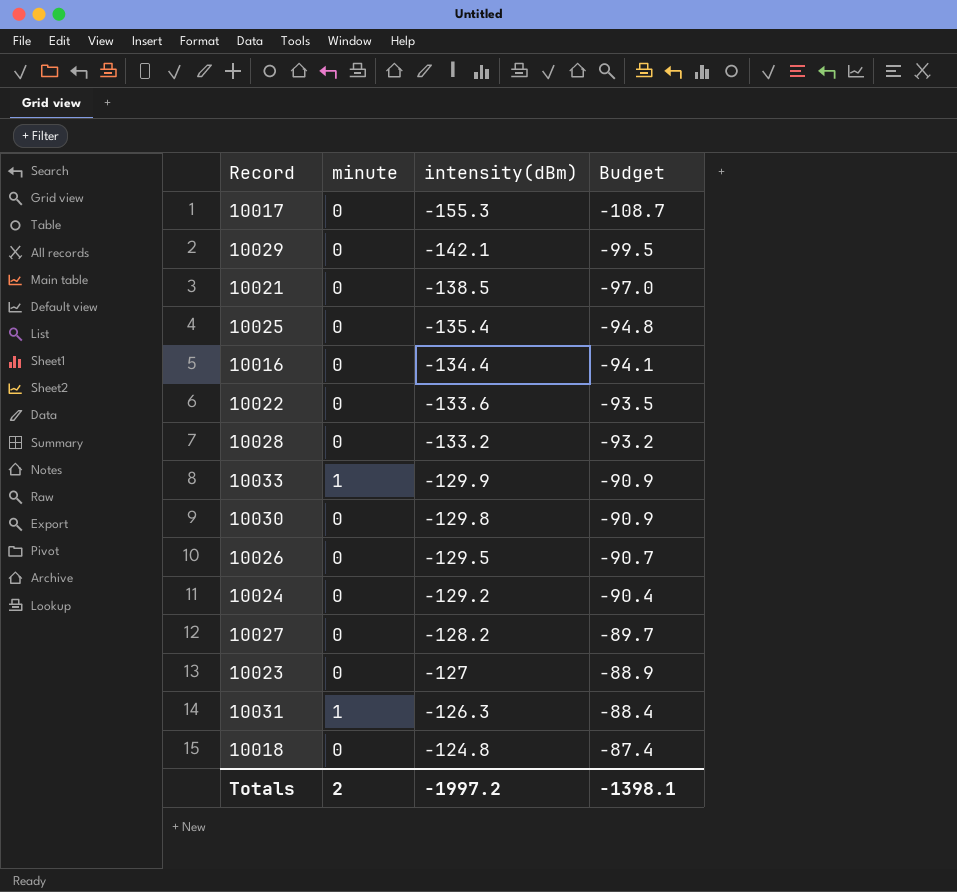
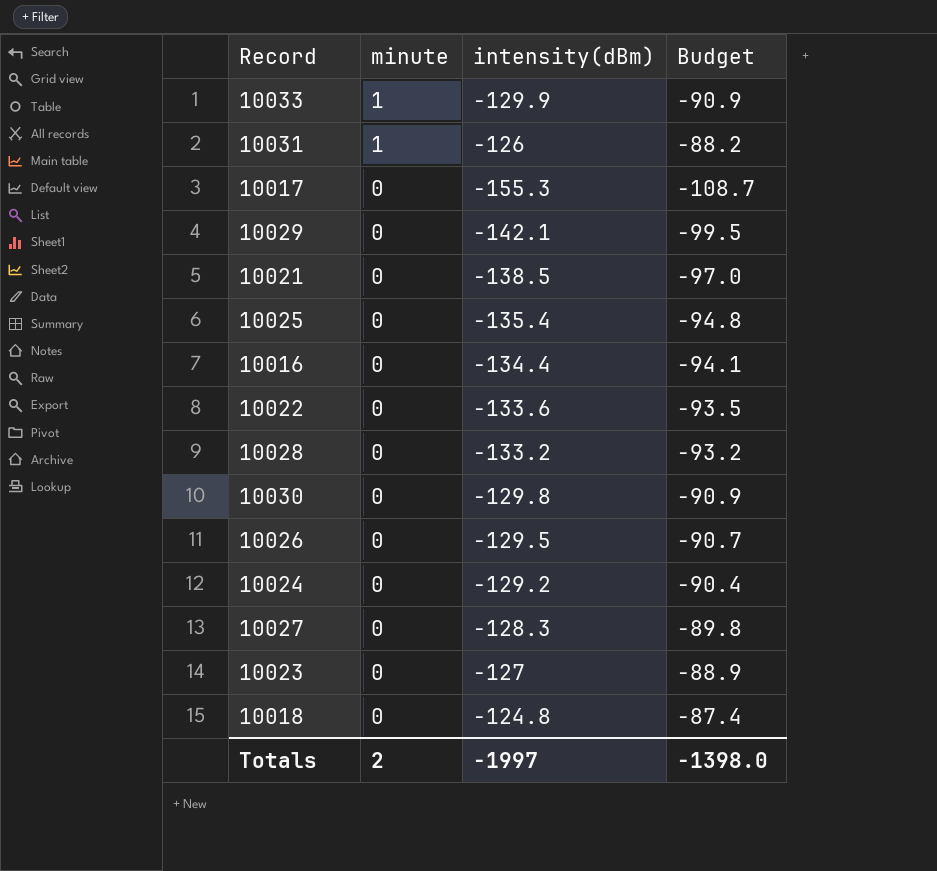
row order: intensity(dBm) ascending -> minute descending
10031 | intensity(dBm): -126.3 -> -126
10031 | Budget: -88.4 -> -88.2
10027 | intensity(dBm): -128.2 -> -128.3
10027 | Budget: -89.7 -> -89.8
Totals | intensity(dBm): -1997.2 -> -1997
Totals | Budget: -1398.1 -> -1398.0

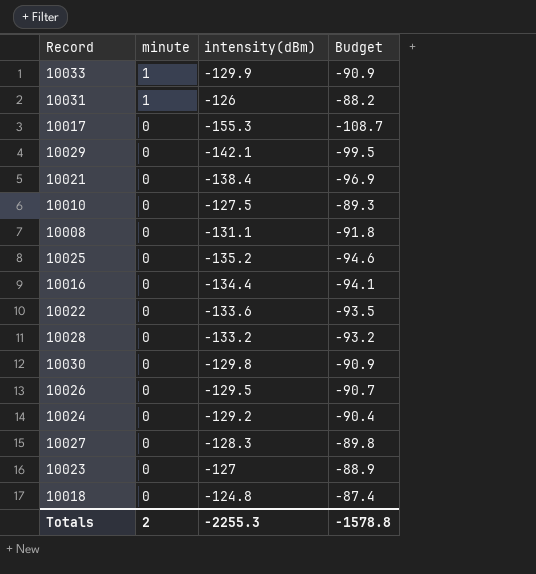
10021 | intensity(dBm): -138.5 -> -138.4
10021 | Budget: -97.0 -> -96.9
row 10010: none -> 0 | -127.5 | -89.3
row 10008: none -> 0 | -131.1 | -91.8
10025 | intensity(dBm): -135.4 -> -135.2
10025 | Budget: -94.8 -> -94.6
Totals | intensity(dBm): -1997 -> -2255.3
Totals | Budget: -1398.0 -> -1578.8

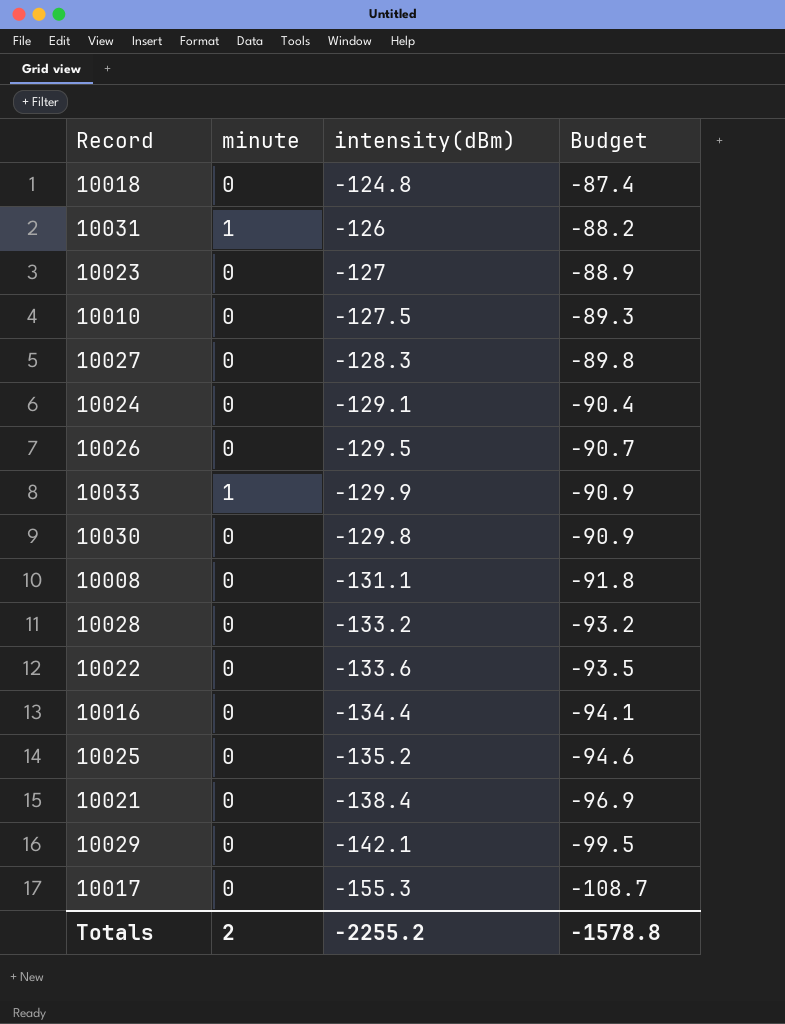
row order: minute descending -> Budget descending
10024 | intensity(dBm): -129.2 -> -129.1
Totals | intensity(dBm): -2255.3 -> -2255.2

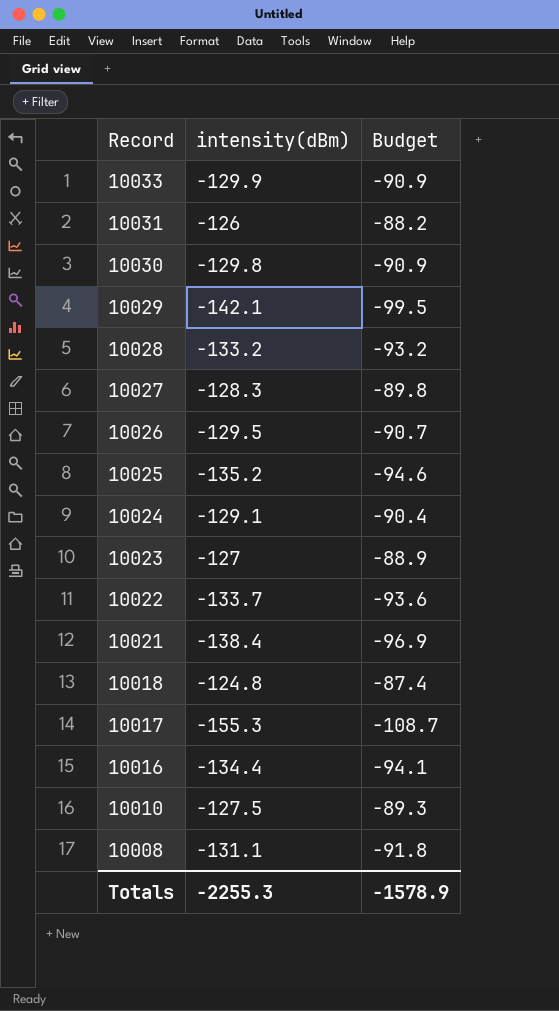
row order: Budget descending -> Record descending
column minute | position: 2 -> none
10022 | intensity(dBm): -133.6 -> -133.7
10022 | Budget: -93.5 -> -93.6
Totals | intensity(dBm): -2255.2 -> -2255.3
Totals | Budget: -1578.8 -> -1578.9

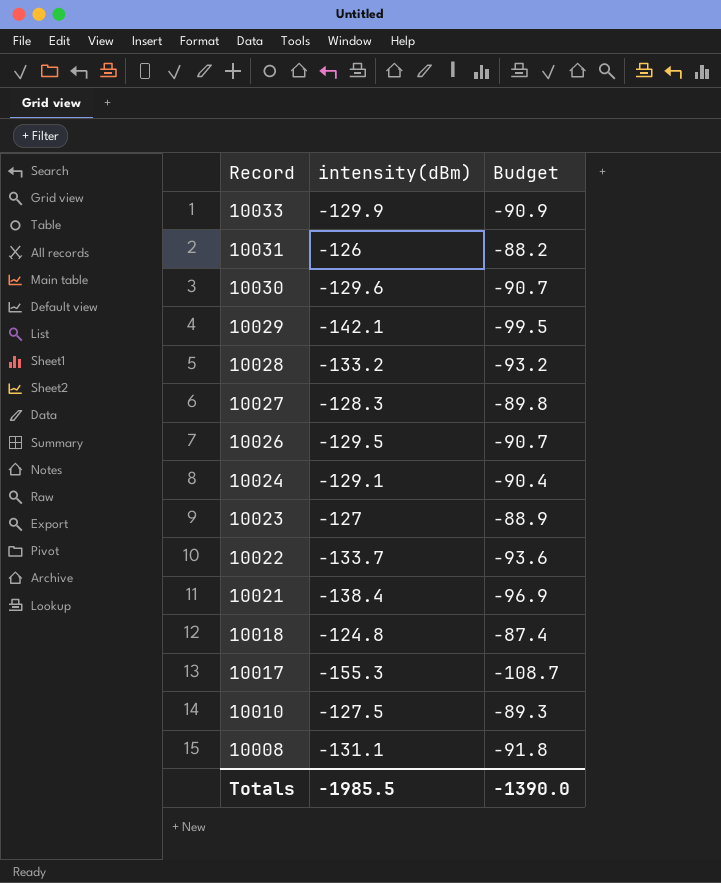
row 10025: -135.2 | -94.6 -> none
row 10016: -134.4 | -94.1 -> none
10030 | intensity(dBm): -129.8 -> -129.6
10030 | Budget: -90.9 -> -90.7
Totals | intensity(dBm): -2255.3 -> -1985.5
Totals | Budget: -1578.9 -> -1390.0

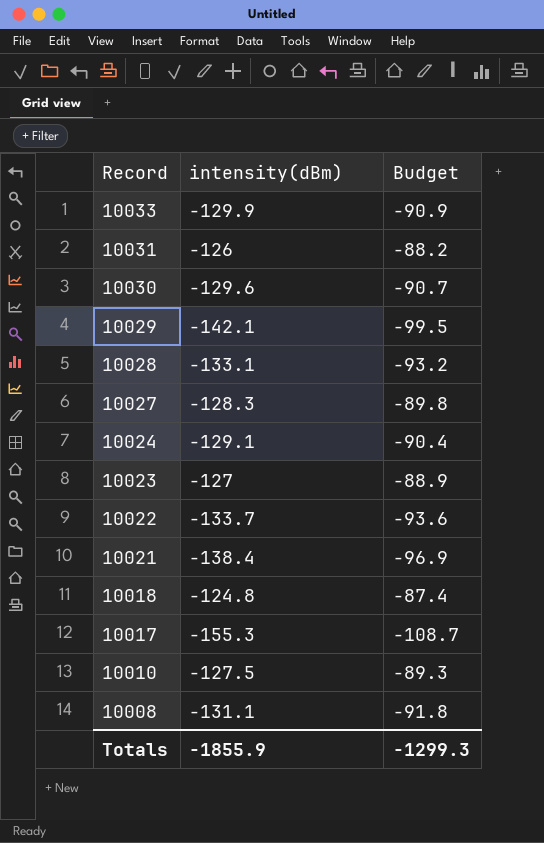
row 10026: -129.5 | -90.7 -> none
10028 | intensity(dBm): -133.2 -> -133.1
Totals | intensity(dBm): -1985.5 -> -1855.9
Totals | Budget: -1390.0 -> -1299.3

